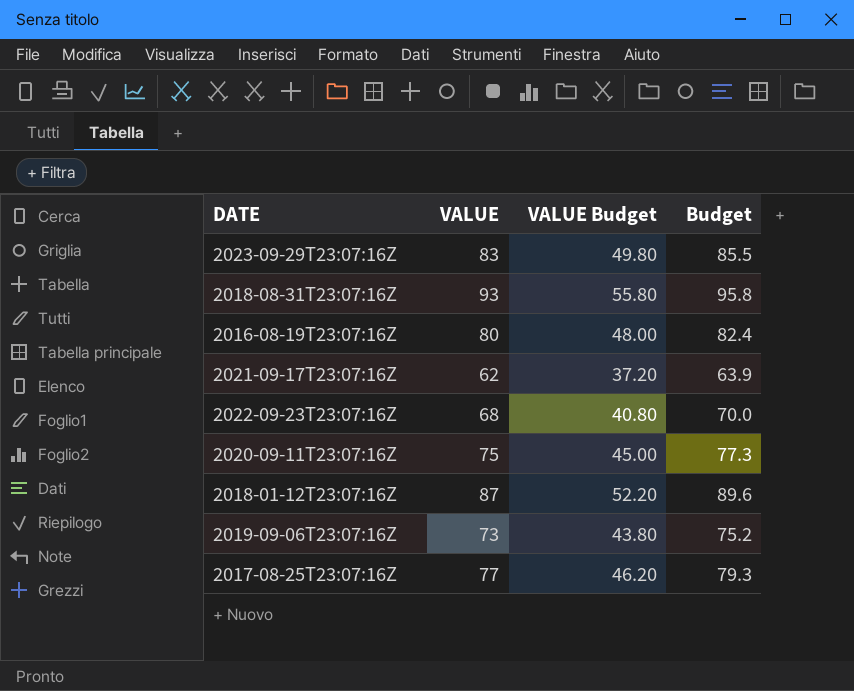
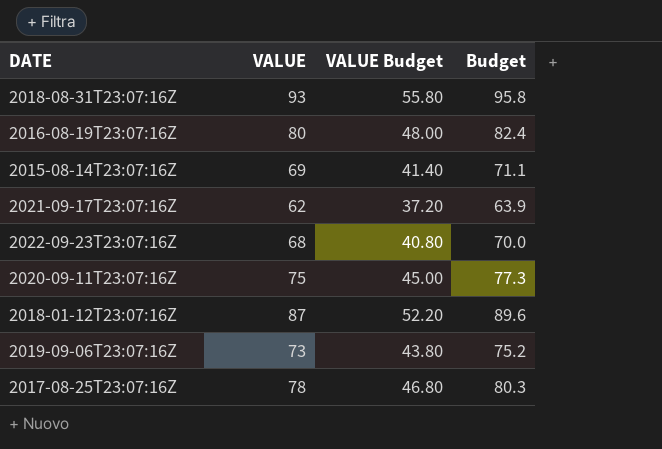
row 2023-09-29T23:07:16Z: 83 | 49.80 | 85.5 -> none
row 2015-08-14T23:07:16Z: none -> 69 | 41.40 | 71.1
2017-08-25T23:07:16Z | VALUE: 77 -> 78
2017-08-25T23:07:16Z | VALUE Budget: 46.20 -> 46.80
2017-08-25T23:07:16Z | Budget: 79.3 -> 80.3

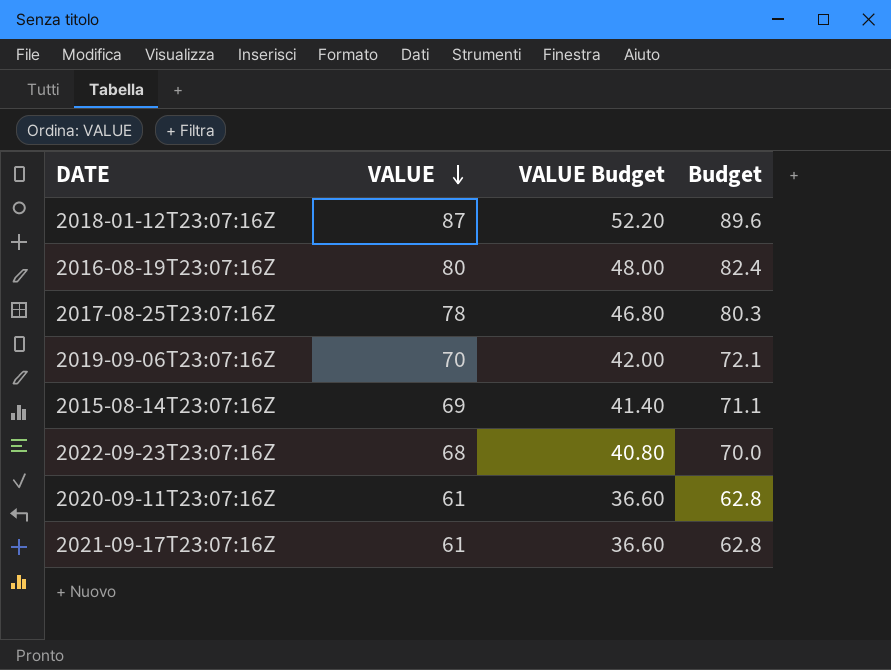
row order: none -> VALUE descending
row 2018-08-31T23:07:16Z: 93 | 55.80 | 95.8 -> none
2019-09-06T23:07:16Z | VALUE: 73 -> 70
2019-09-06T23:07:16Z | VALUE Budget: 43.80 -> 42.00
2019-09-06T23:07:16Z | Budget: 75.2 -> 72.1
2020-09-11T23:07:16Z | VALUE: 75 -> 61
2020-09-11T23:07:16Z | VALUE Budget: 45.00 -> 36.60
2020-09-11T23:07:16Z | Budget: 77.3 -> 62.8
2021-09-17T23:07:16Z | VALUE: 62 -> 61
2021-09-17T23:07:16Z | VALUE Budget: 37.20 -> 36.60
2021-09-17T23:07:16Z | Budget: 63.9 -> 62.8

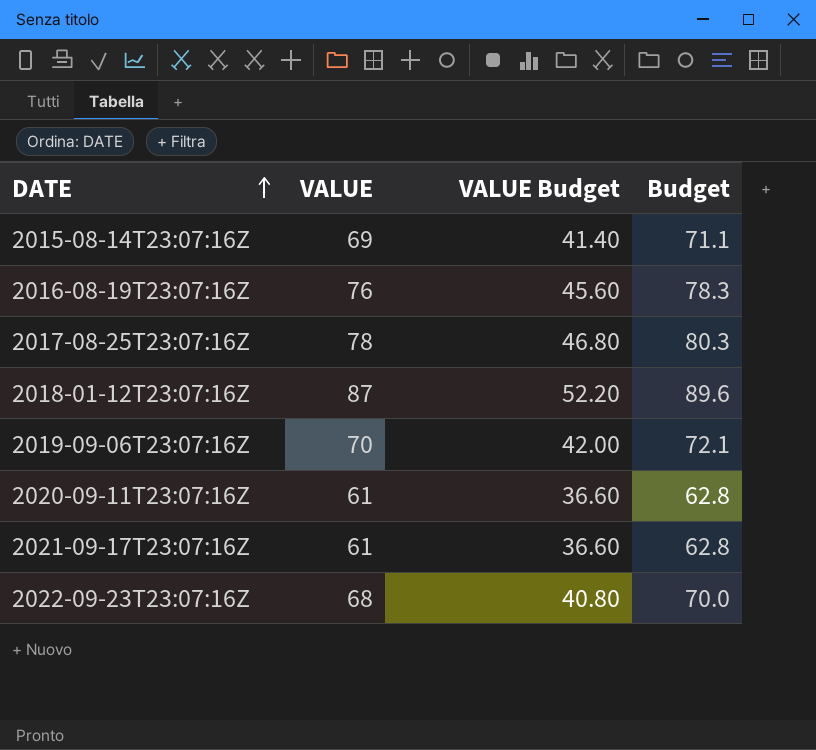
row order: VALUE descending -> DATE ascending
2016-08-19T23:07:16Z | VALUE: 80 -> 76
2016-08-19T23:07:16Z | VALUE Budget: 48.00 -> 45.60
2016-08-19T23:07:16Z | Budget: 82.4 -> 78.3

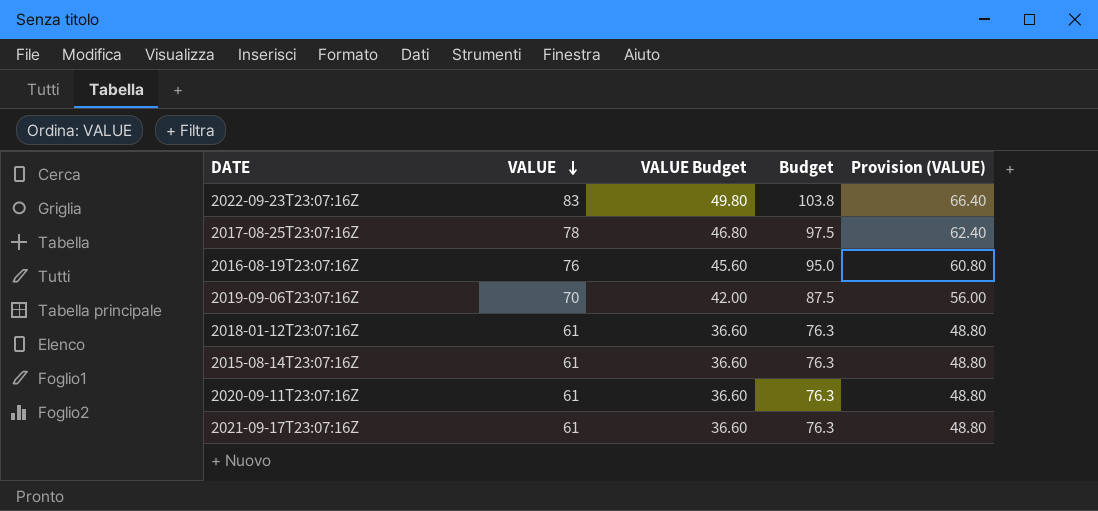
row order: DATE ascending -> VALUE descending
column Budget | formula: [VALUE] * 1.03 -> [VALUE] * 1.25
column Provision (VALUE) | formula: none -> [VALUE] * 0.8
2022-09-23T23:07:16Z | VALUE: 68 -> 83
2022-09-23T23:07:16Z | VALUE Budget: 40.80 -> 49.80
2018-01-12T23:07:16Z | VALUE: 87 -> 61
2018-01-12T23:07:16Z | VALUE Budget: 52.20 -> 36.60
2015-08-14T23:07:16Z | VALUE: 69 -> 61
2015-08-14T23:07:16Z | VALUE Budget: 41.40 -> 36.60

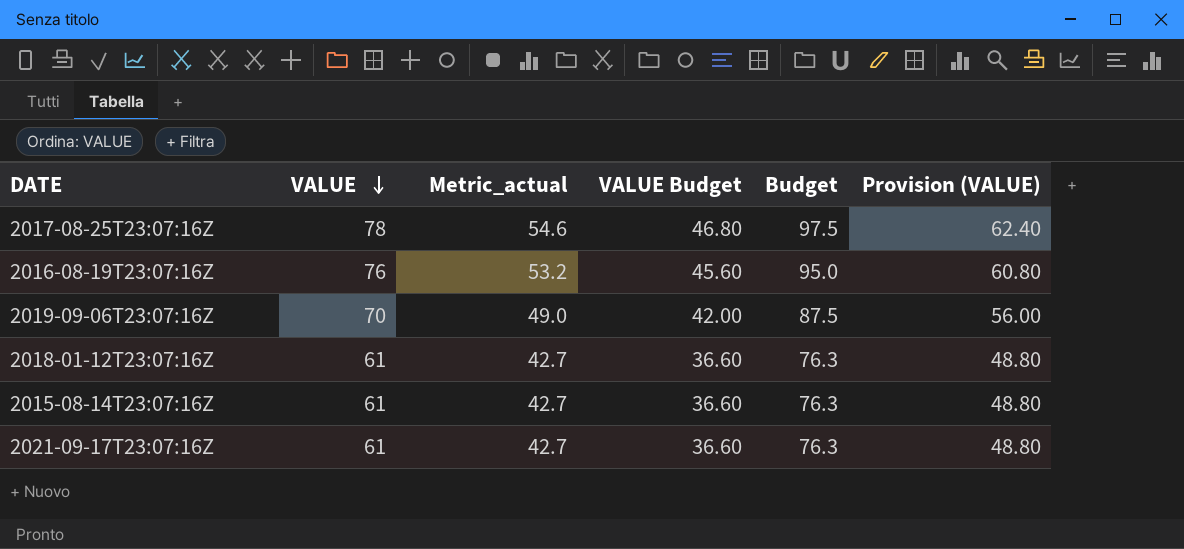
column Metric_actual | formula: none -> [VALUE] * 0.7
row 2022-09-23T23:07:16Z: 83 | 49.80 | 103.8 | 66.40 -> none
row 2020-09-11T23:07:16Z: 61 | 36.60 | 76.3 | 48.80 -> none

